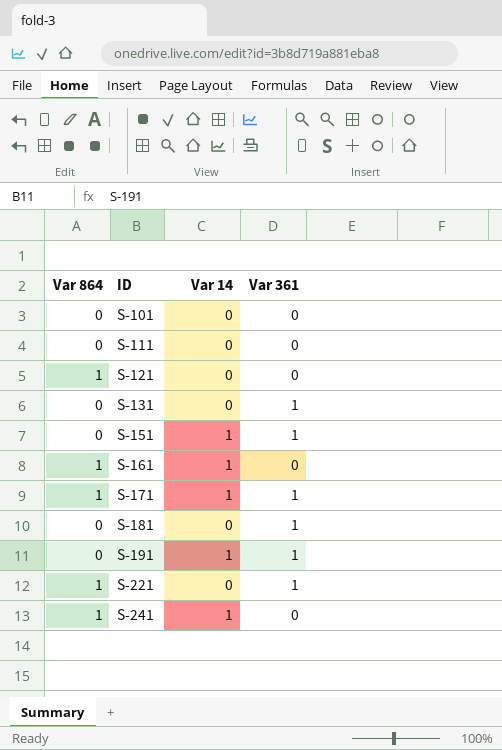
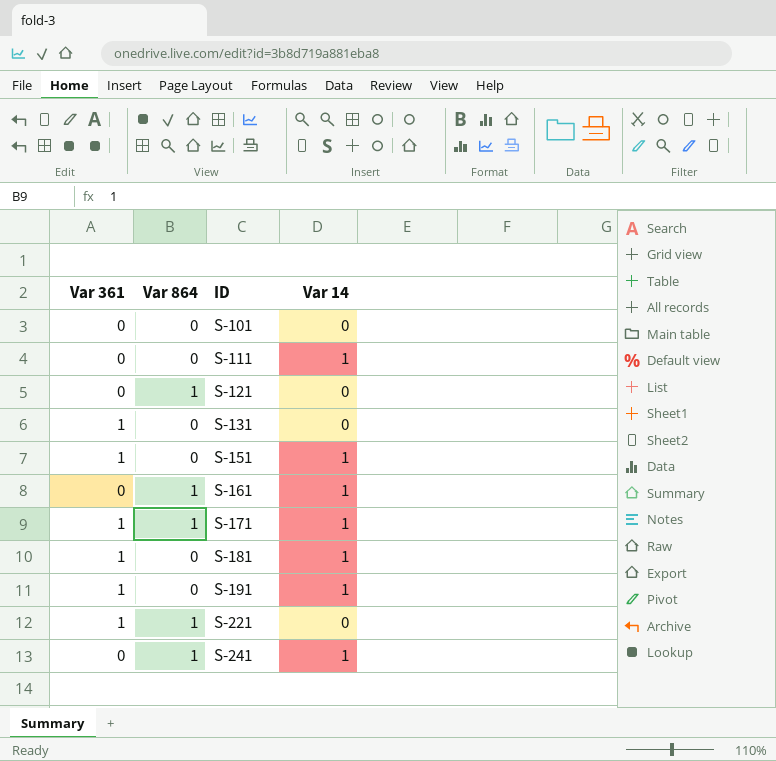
column Var 361 | position: 4 -> 1
S-111 | Var 14: 0 -> 1
S-181 | Var 14: 0 -> 1

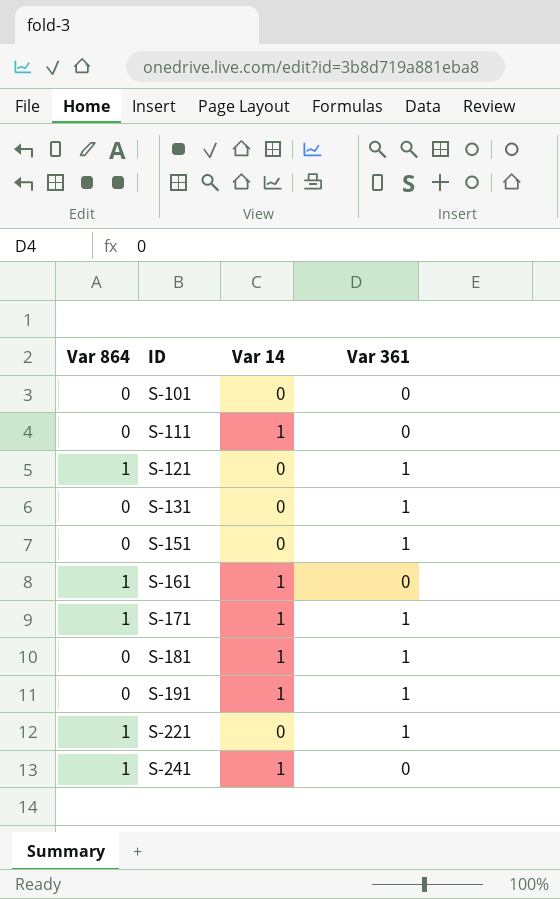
column Var 361 | position: 1 -> 4
S-121 | Var 361: 0 -> 1
S-151 | Var 14: 1 -> 0

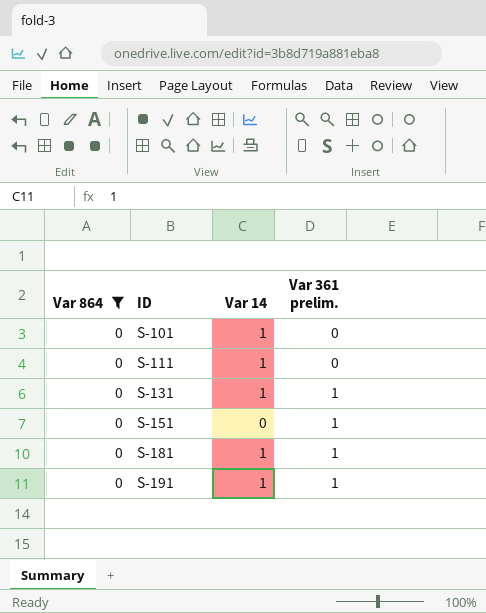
filter: none -> Var 864 = 0
column name: Var 361 -> Var 361 prelim.
S-101 | Var 14: 0 -> 1
S-131 | Var 14: 0 -> 1

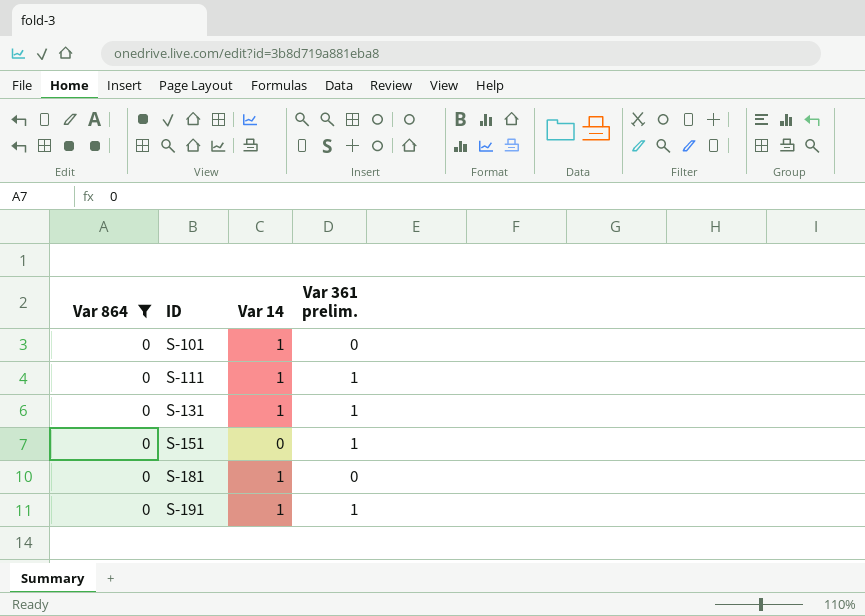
S-111 | Var 361 prelim.: 0 -> 1
S-181 | Var 361 prelim.: 1 -> 0

